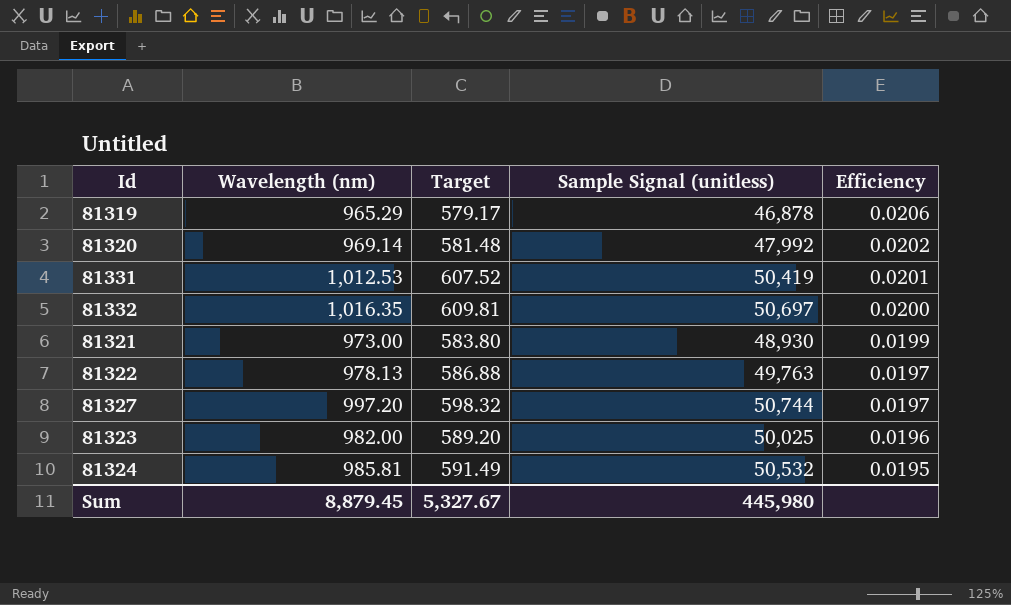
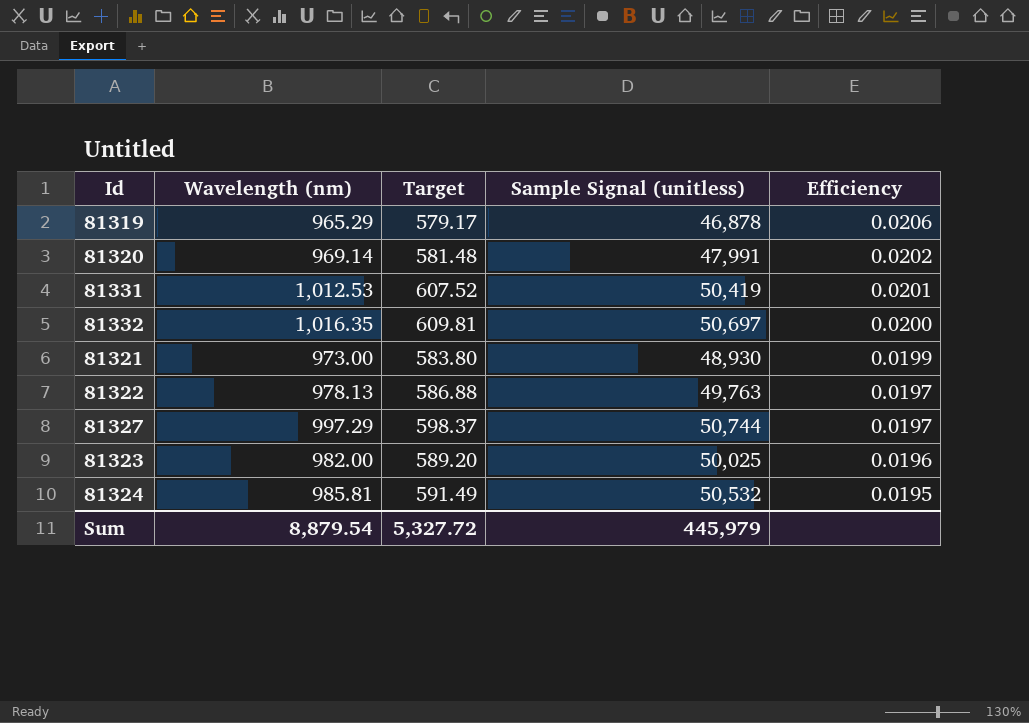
81320 | Sample Signal (unitless): 47,992 -> 47,991
81327 | Wavelength (nm): 997.20 -> 997.29
81327 | Target: 598.32 -> 598.37
Sum | Wavelength (nm): 8,879.45 -> 8,879.54
Sum | Target: 5,327.67 -> 5,327.72
Sum | Sample Signal (unitless): 445,980 -> 445,979

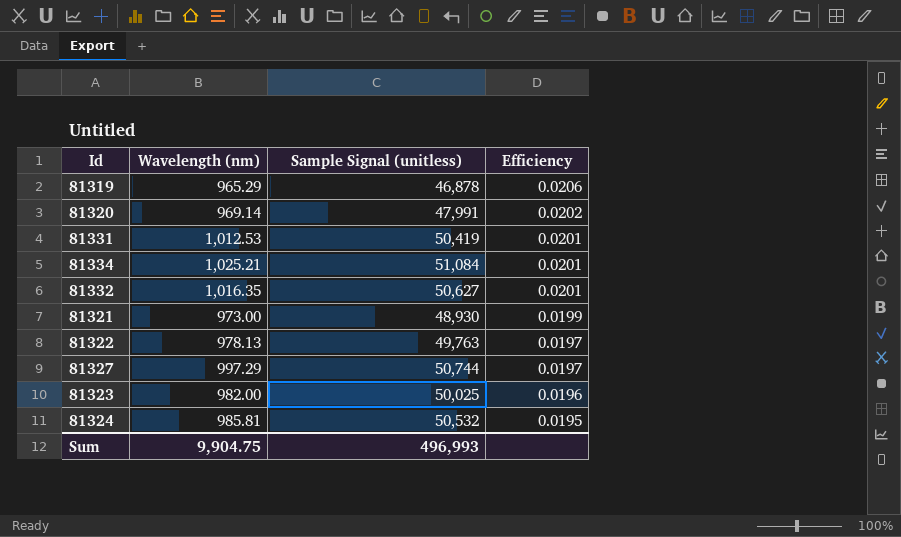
column Target | formula: [Wavelength (nm)] * 0.6 -> none
row 81334: none -> 1,025.21 | 51,084 | 0.0201
81332 | Sample Signal (unitless): 50,697 -> 50,627
81332 | Efficiency: 0.0200 -> 0.0201
Sum | Wavelength (nm): 8,879.54 -> 9,904.75
Sum | Sample Signal (unitless): 445,979 -> 496,993

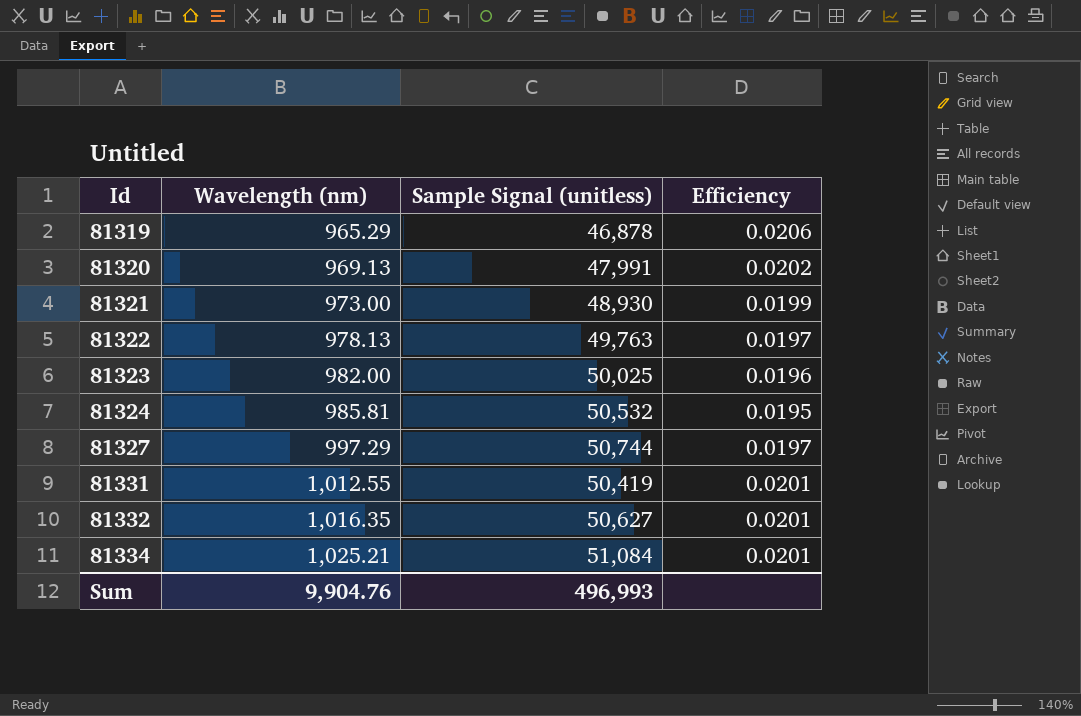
row order: Efficiency descending -> Id ascending
81320 | Wavelength (nm): 969.14 -> 969.13
81331 | Wavelength (nm): 1,012.53 -> 1,012.55
Sum | Wavelength (nm): 9,904.75 -> 9,904.76

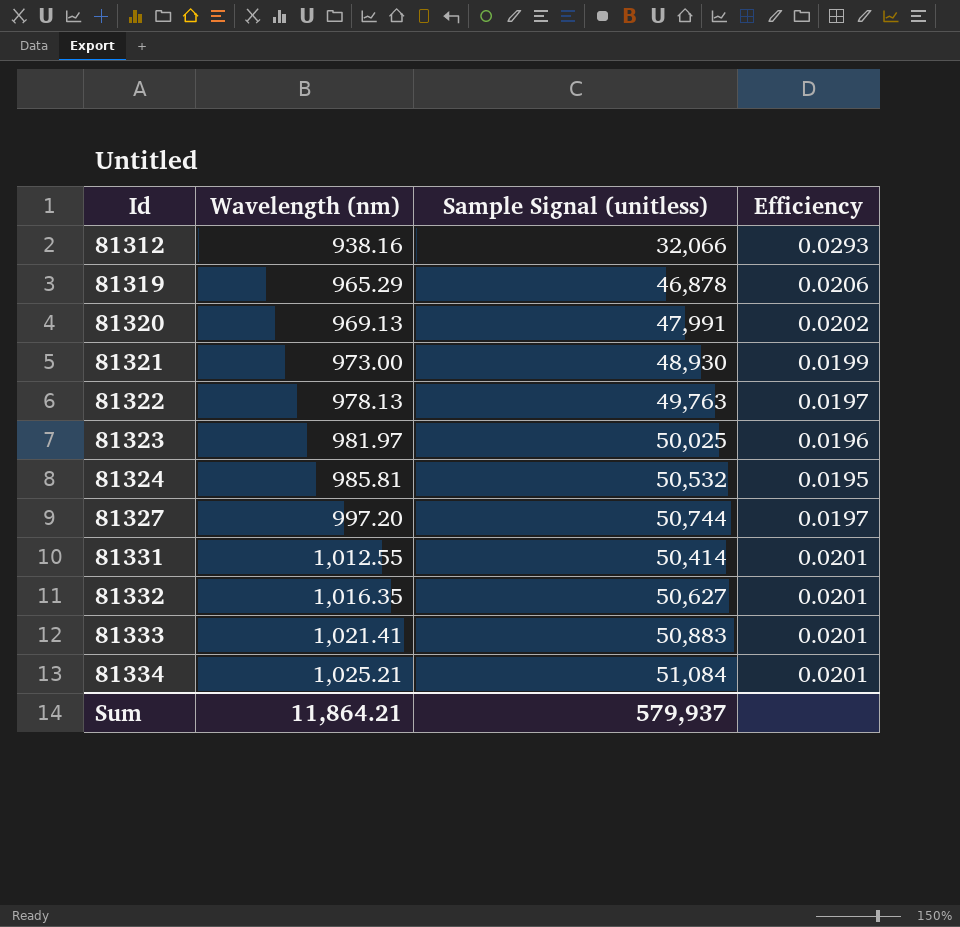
row 81312: none -> 938.16 | 32,066 | 0.0293
81323 | Wavelength (nm): 982.00 -> 981.97
81327 | Wavelength (nm): 997.29 -> 997.20
81331 | Sample Signal (unitless): 50,419 -> 50,414
row 81333: none -> 1,021.41 | 50,883 | 0.0201
Sum | Wavelength (nm): 9,904.76 -> 11,864.21
Sum | Sample Signal (unitless): 496,993 -> 579,937

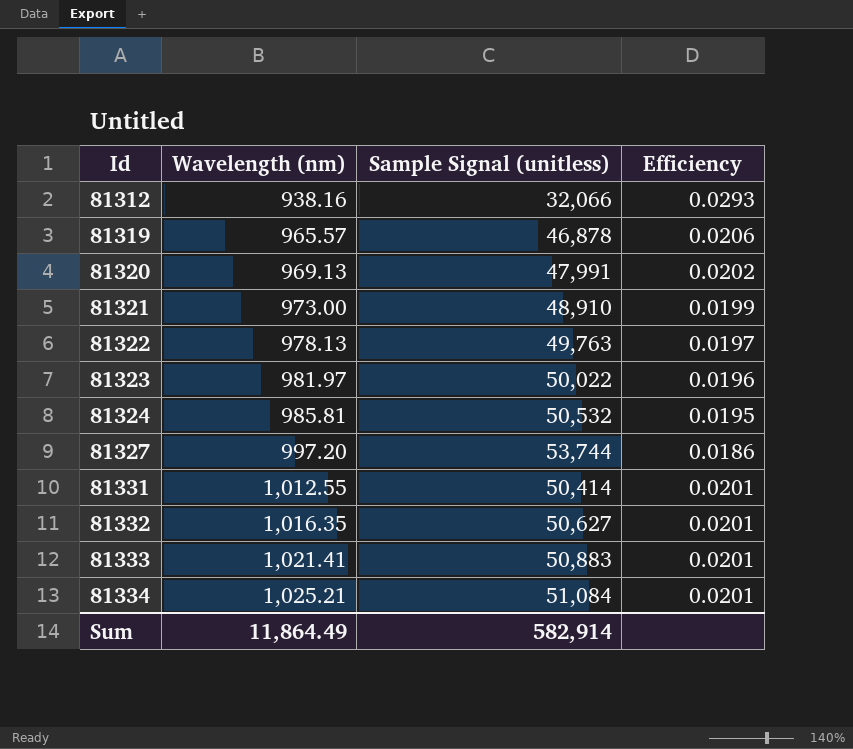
81319 | Wavelength (nm): 965.29 -> 965.57
81321 | Sample Signal (unitless): 48,930 -> 48,910
81323 | Sample Signal (unitless): 50,025 -> 50,022
81327 | Sample Signal (unitless): 50,744 -> 53,744
81327 | Efficiency: 0.0197 -> 0.0186
Sum | Wavelength (nm): 11,864.21 -> 11,864.49
Sum | Sample Signal (unitless): 579,937 -> 582,914

